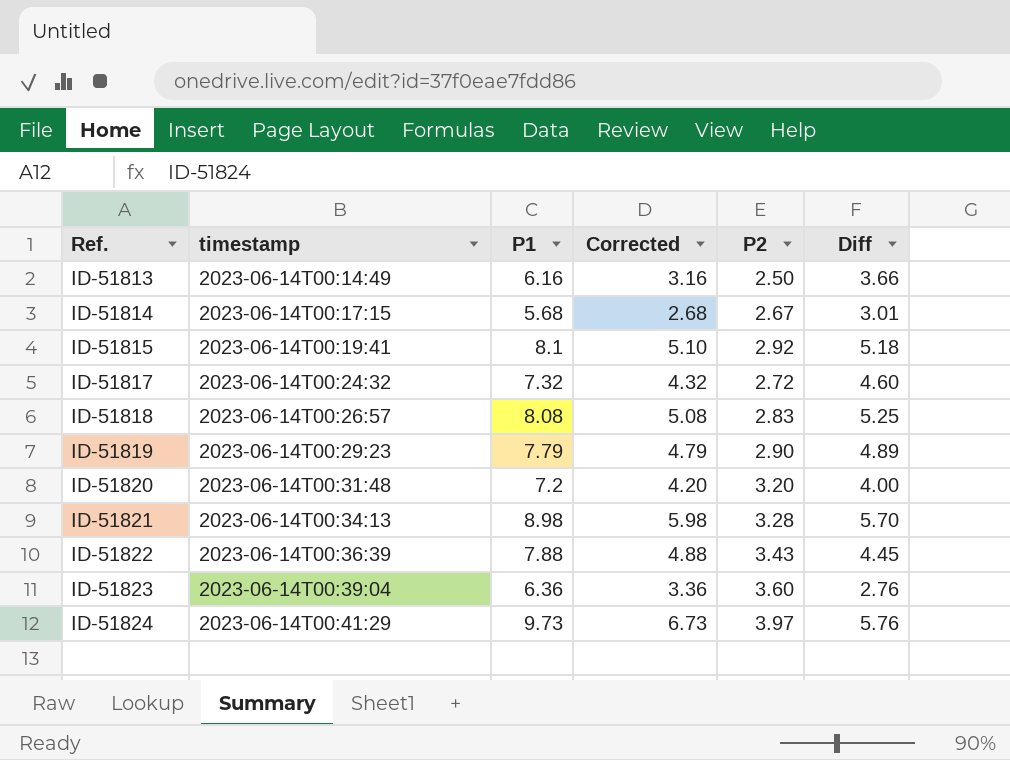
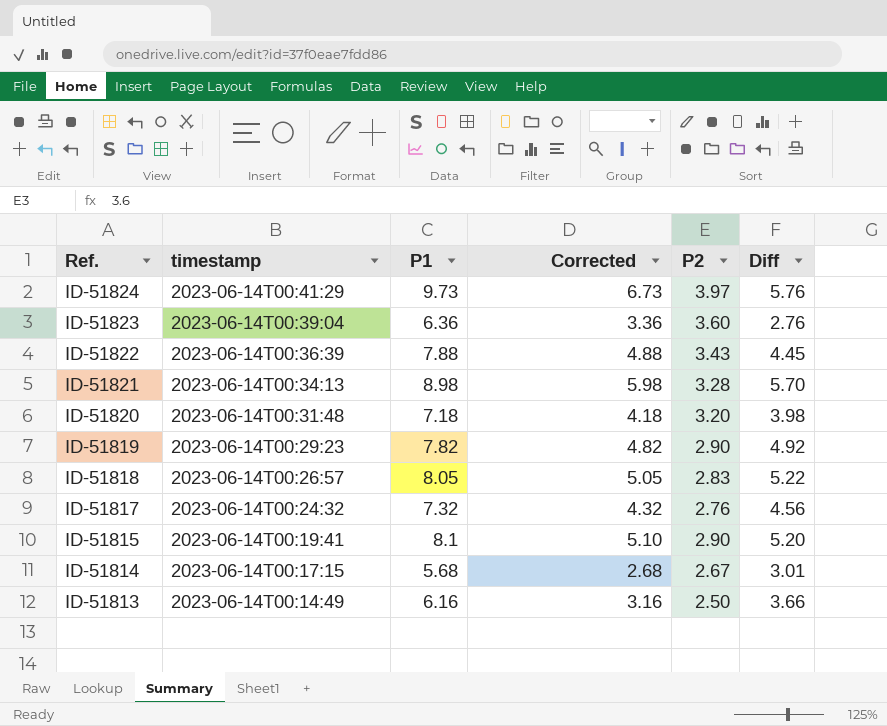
row order: Ref. ascending -> Ref. descending
ID-51820 | P1: 7.2 -> 7.18
ID-51820 | Corrected: 4.20 -> 4.18
ID-51820 | Diff: 4.00 -> 3.98
ID-51819 | P1: 7.79 -> 7.82
ID-51819 | Corrected: 4.79 -> 4.82
ID-51819 | Diff: 4.89 -> 4.92
ID-51818 | P1: 8.08 -> 8.05
ID-51818 | Corrected: 5.08 -> 5.05
ID-51818 | Diff: 5.25 -> 5.22
ID-51817 | P2: 2.72 -> 2.76
ID-51817 | Diff: 4.60 -> 4.56
ID-51815 | P2: 2.92 -> 2.90
ID-51815 | Diff: 5.18 -> 5.20

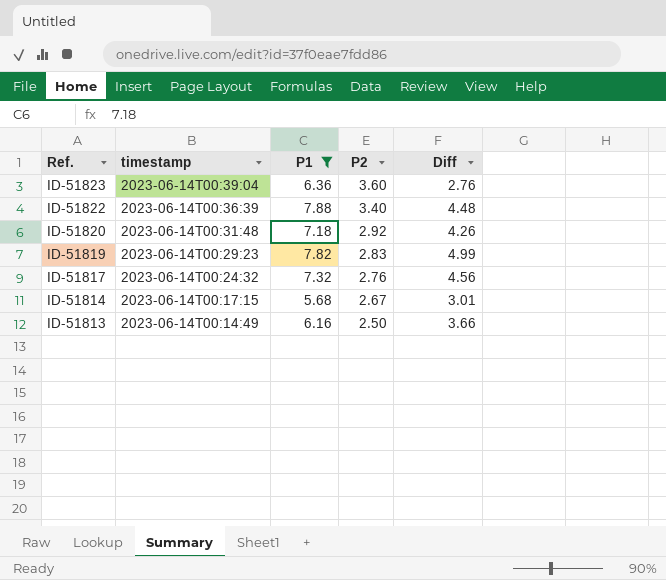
filter: none -> P1 <= 7.88
column Corrected | formula: [P1] - 3 -> none
ID-51822 | P2: 3.43 -> 3.40
ID-51822 | Diff: 4.45 -> 4.48
ID-51820 | P2: 3.20 -> 2.92
ID-51820 | Diff: 3.98 -> 4.26
ID-51819 | P2: 2.90 -> 2.83
ID-51819 | Diff: 4.92 -> 4.99

